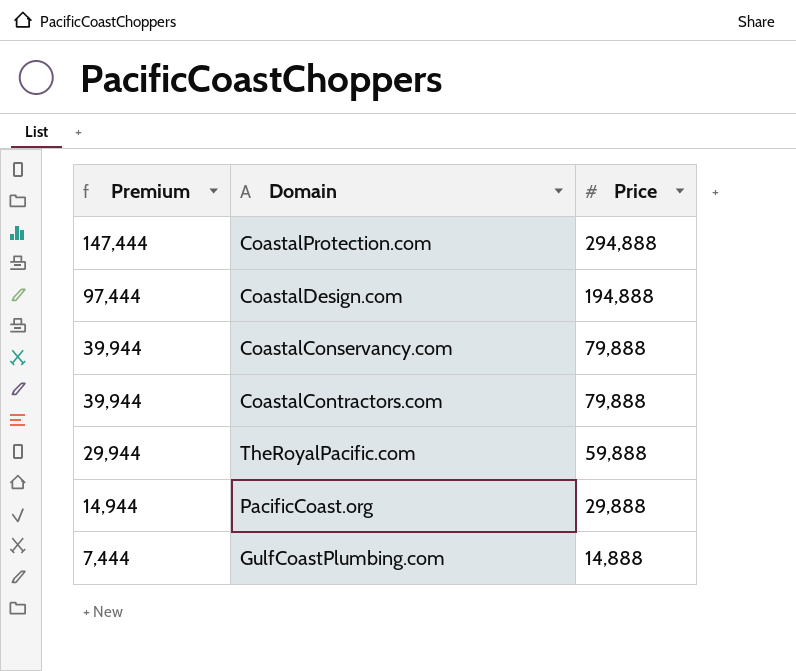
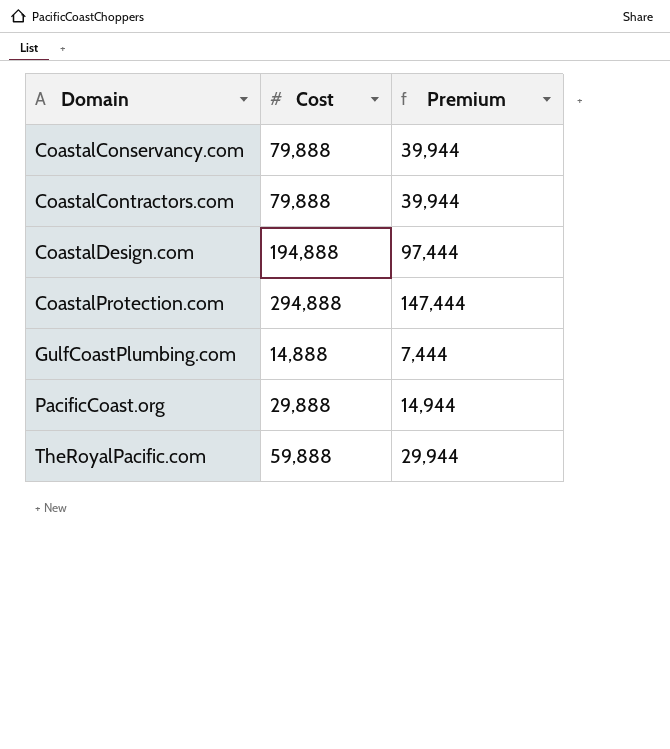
row order: Premium descending -> Domain ascending
column name: Price -> Cost
column Premium | position: 1 -> 3

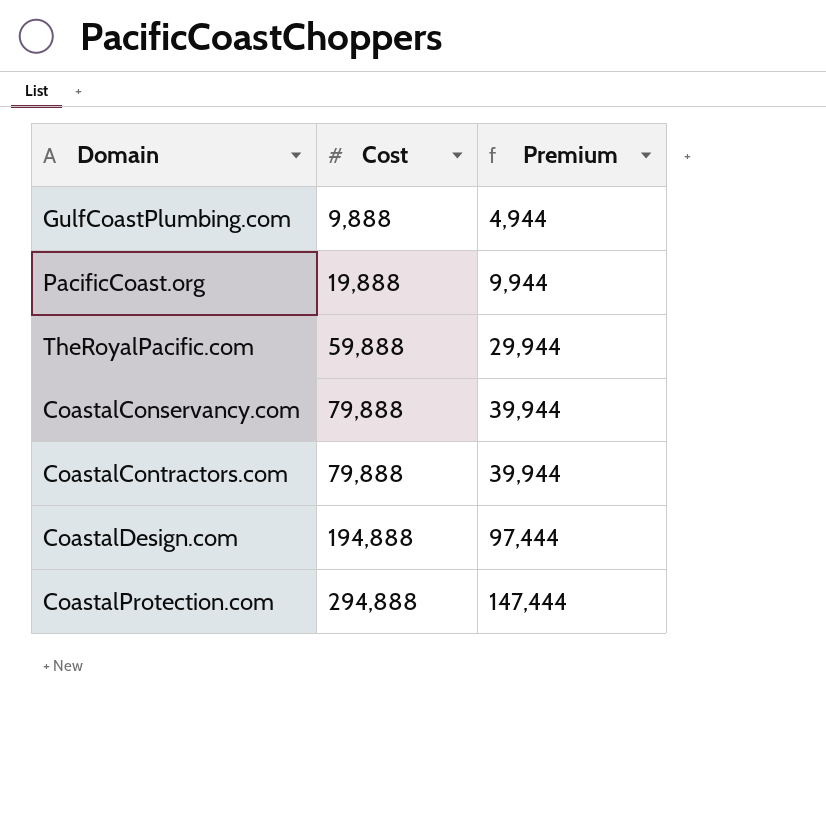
row order: Domain ascending -> Cost ascending
GulfCoastPlumbing.com | Cost: 14,888 -> 9,888
GulfCoastPlumbing.com | Premium: 7,444 -> 4,944
PacificCoast.org | Cost: 29,888 -> 19,888
PacificCoast.org | Premium: 14,944 -> 9,944

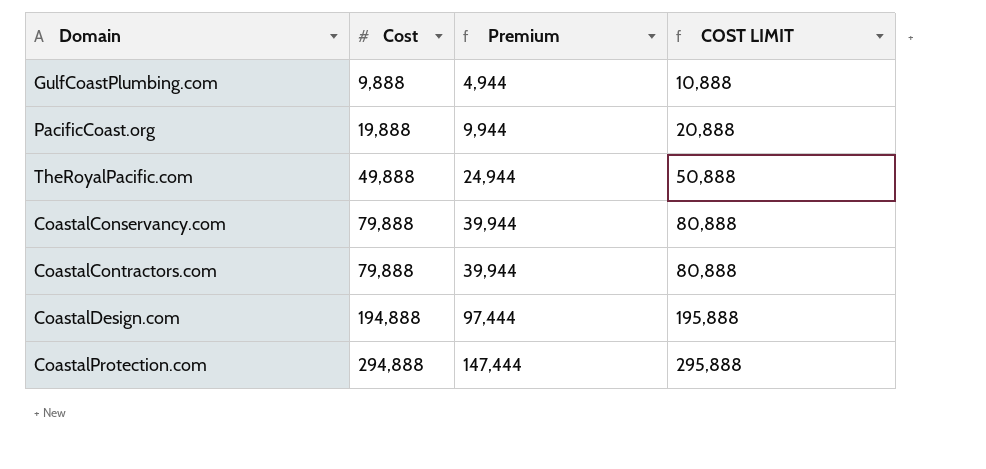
column COST LIMIT | formula: none -> [Cost] + 1000
TheRoyalPacific.com | Cost: 59,888 -> 49,888
TheRoyalPacific.com | Premium: 29,944 -> 24,944

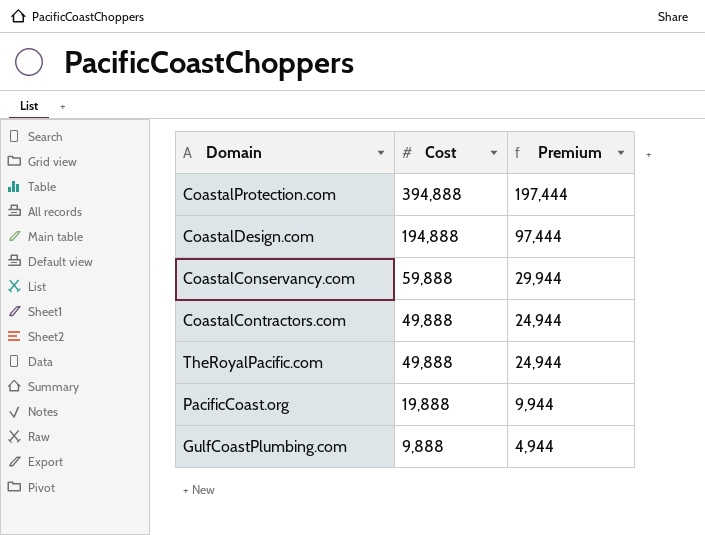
row order: Cost ascending -> Cost descending
column COST LIMIT | formula: [Cost] + 1000 -> none
CoastalProtection.com | Cost: 294,888 -> 394,888
CoastalProtection.com | Premium: 147,444 -> 197,444
CoastalConservancy.com | Cost: 79,888 -> 59,888
CoastalConservancy.com | Premium: 39,944 -> 29,944
CoastalContractors.com | Cost: 79,888 -> 49,888
CoastalContractors.com | Premium: 39,944 -> 24,944

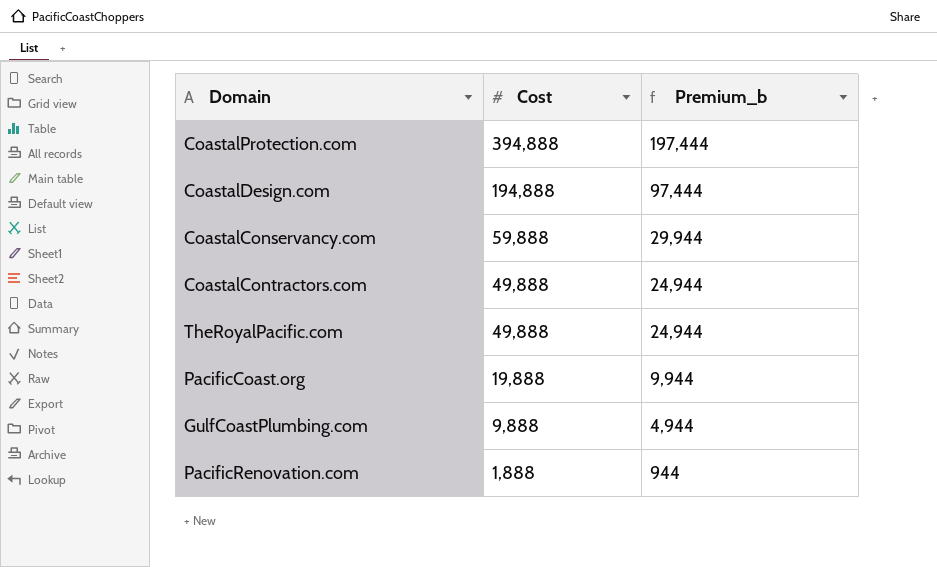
column name: Premium -> Premium_b
row PacificRenovation.com: none -> 1,888 | 944

